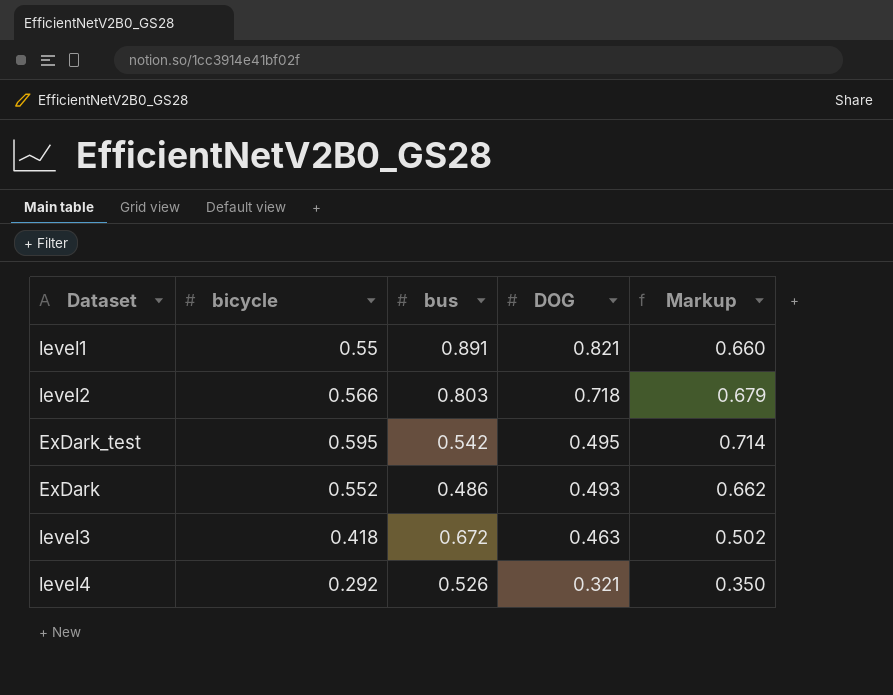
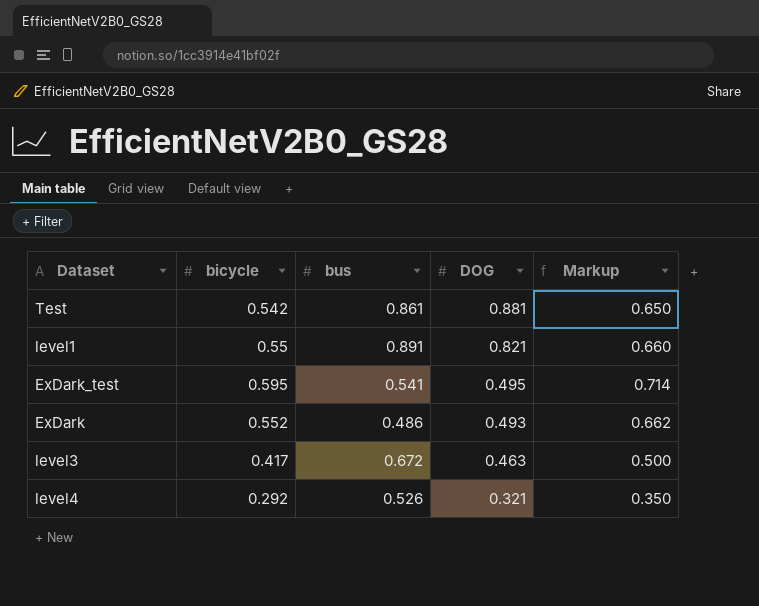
row level2: 0.566 | 0.803 | 0.718 | 0.679 -> none
row Test: none -> 0.542 | 0.861 | 0.881 | 0.650
ExDark_test | bus: 0.542 -> 0.541
level3 | bicycle: 0.418 -> 0.417
level3 | Markup: 0.502 -> 0.500

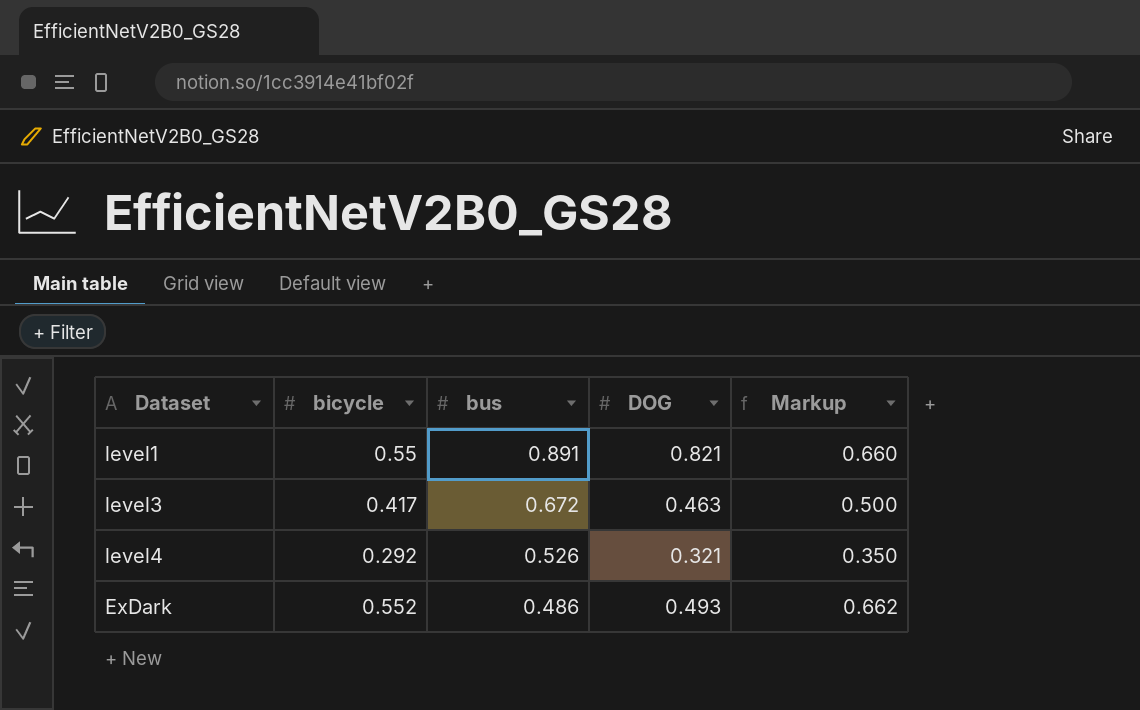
row order: DOG descending -> bus descending
row Test: 0.542 | 0.861 | 0.881 | 0.650 -> none
row ExDark_test: 0.595 | 0.541 | 0.495 | 0.714 -> none

